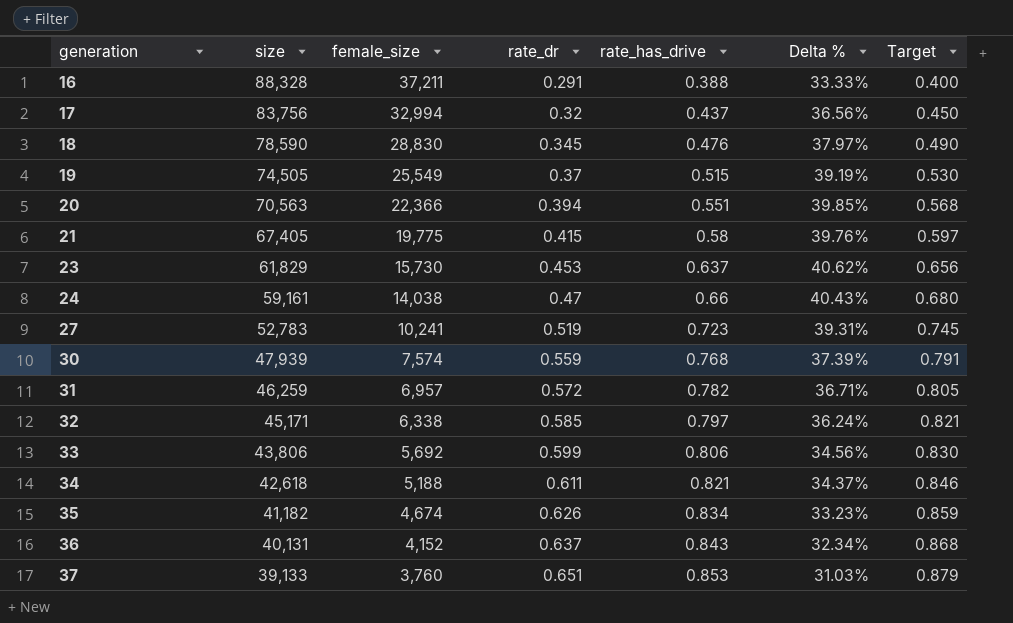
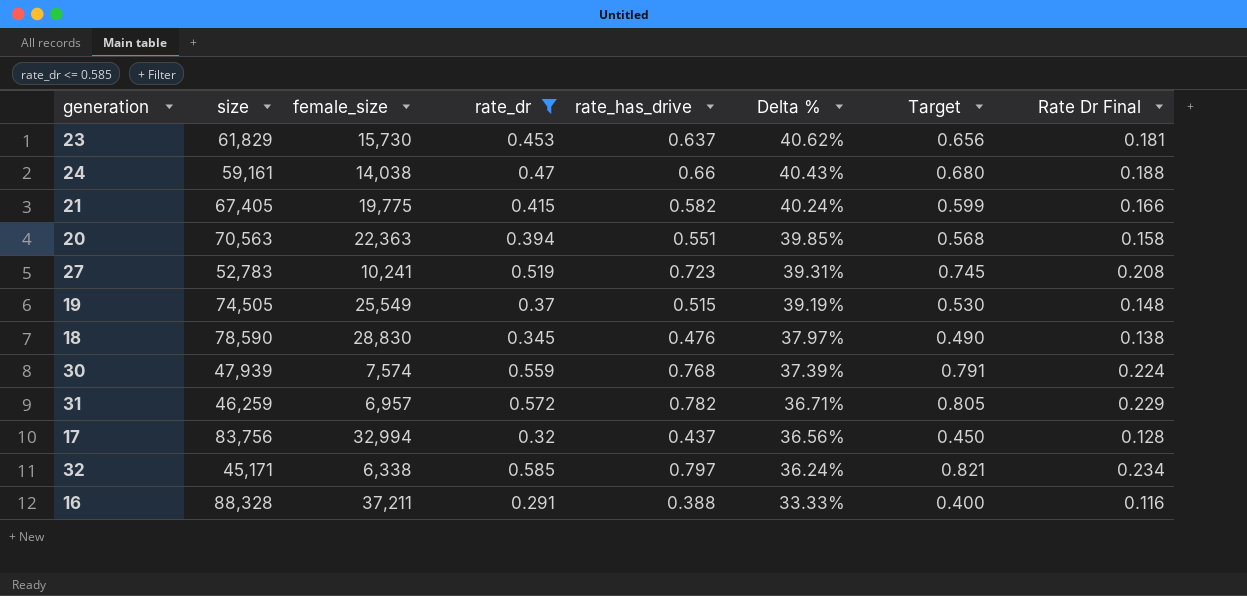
filter: none -> rate_dr <= 0.585
row order: generation ascending -> Delta % descending
column Rate Dr Final | formula: none -> [rate_dr] * 0.4
21 | rate_has_drive: 0.58 -> 0.582
21 | Delta %: 39.76% -> 40.24%
21 | Target: 0.597 -> 0.599
20 | female_size: 22,366 -> 22,363

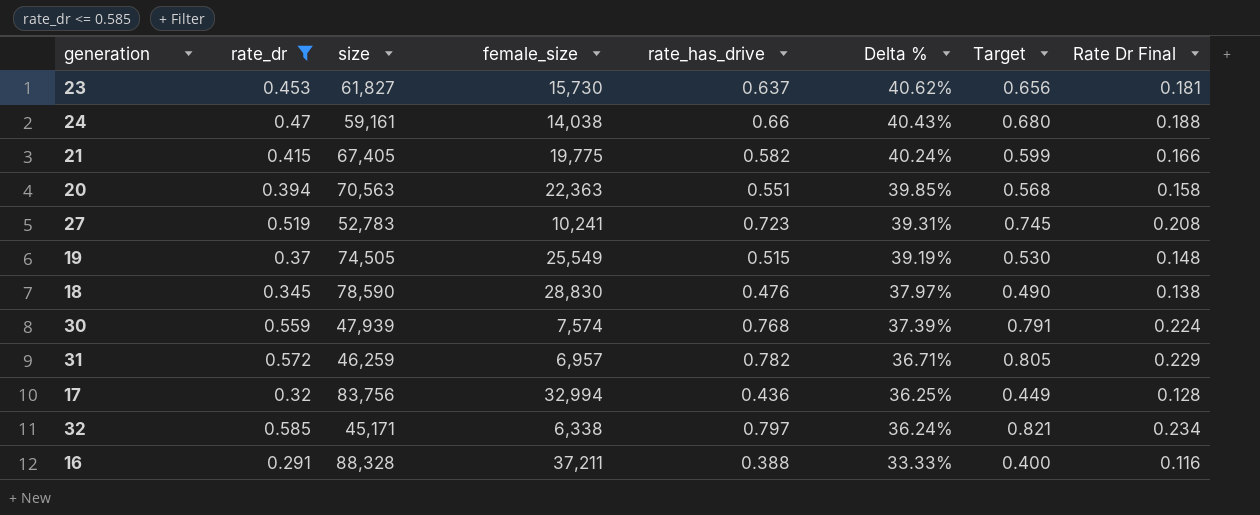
column rate_dr | position: 4 -> 2
23 | size: 61,829 -> 61,827
17 | rate_has_drive: 0.437 -> 0.436
17 | Delta %: 36.56% -> 36.25%
17 | Target: 0.450 -> 0.449

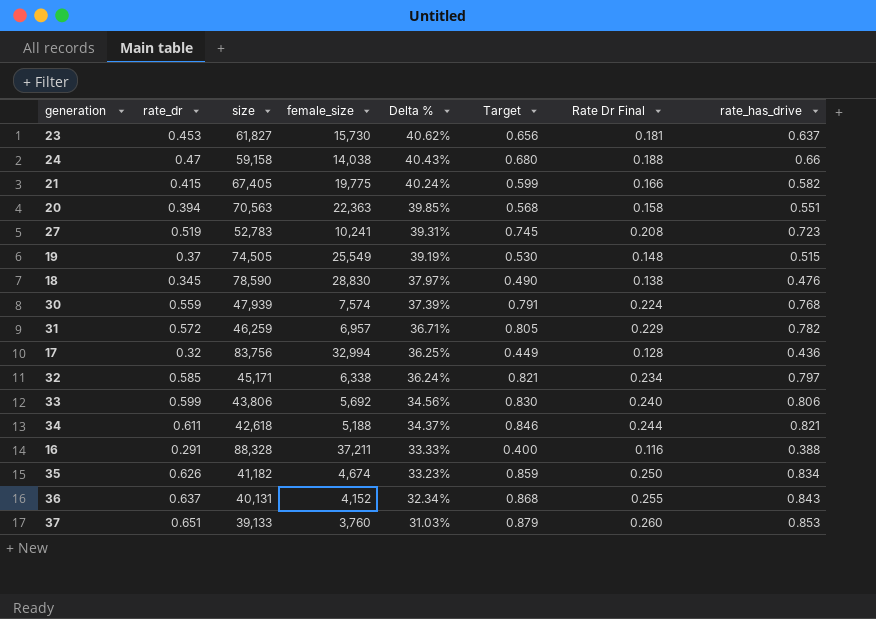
filter: rate_dr <= 0.585 -> none
column rate_has_drive | position: 5 -> 8
24 | size: 59,161 -> 59,158

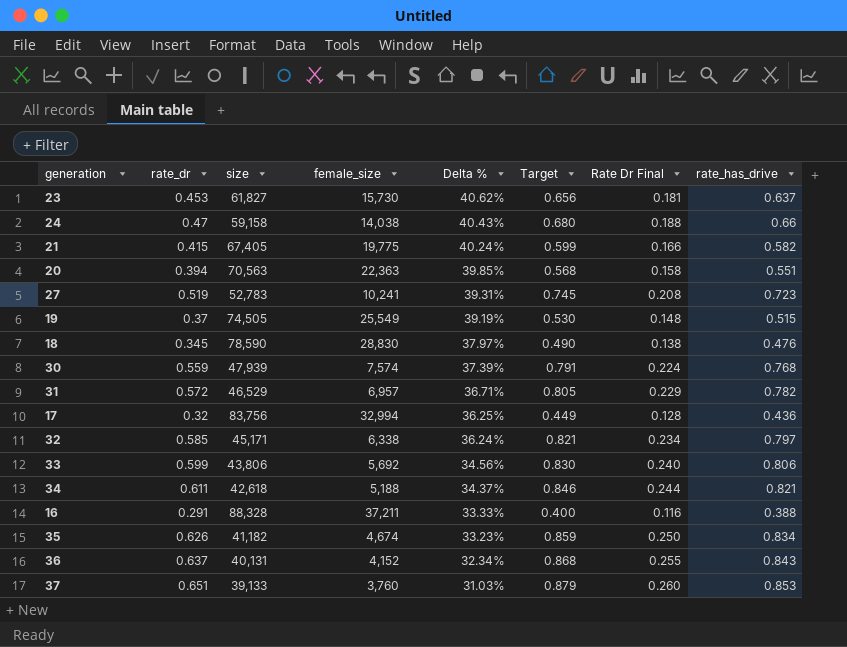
31 | size: 46,259 -> 46,529

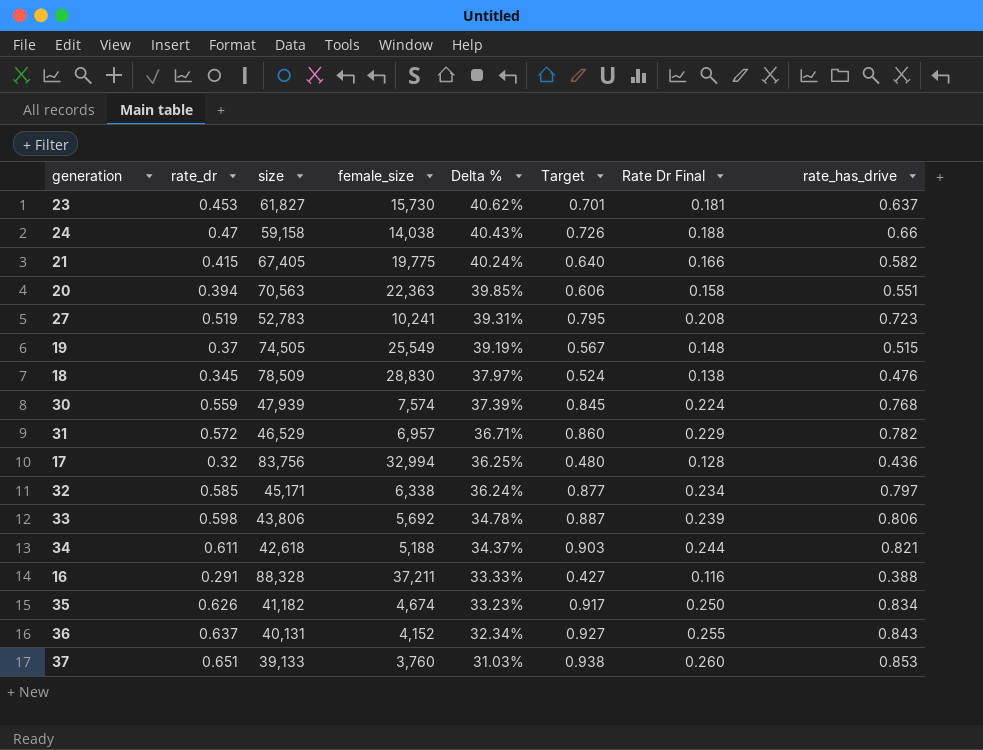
column Target | formula: [rate_has_drive] * 1.03 -> [rate_has_drive] * 1.1
18 | size: 78,590 -> 78,509
33 | rate_dr: 0.599 -> 0.598
33 | Delta %: 34.56% -> 34.78%
33 | Rate Dr Final: 0.240 -> 0.239

